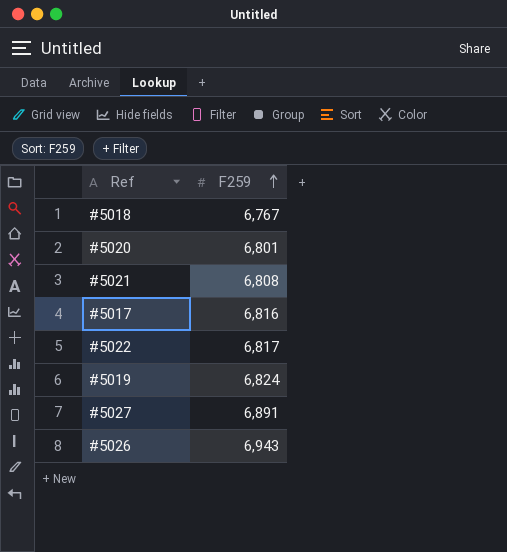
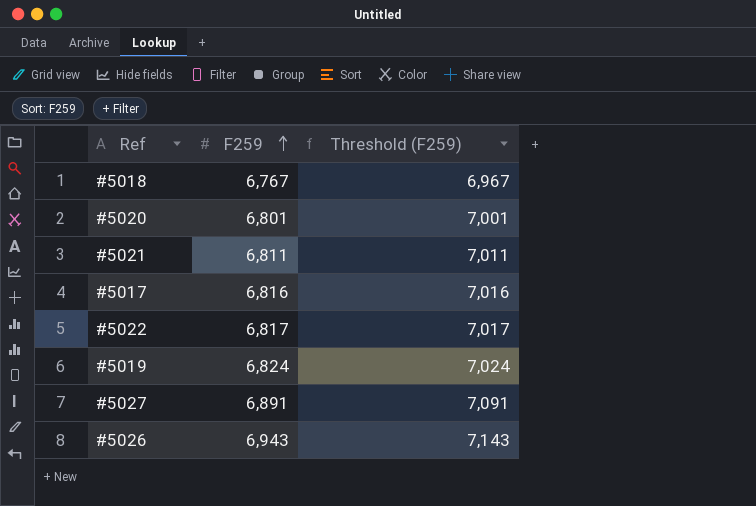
column Threshold (F259) | formula: none -> [F259] + 200
#5021 | F259: 6,808 -> 6,811

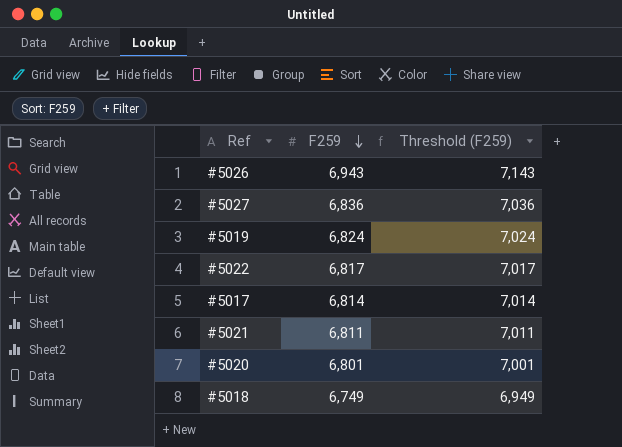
row order: F259 ascending -> F259 descending
#5027 | F259: 6,891 -> 6,836
#5027 | Threshold (F259): 7,091 -> 7,036
#5017 | F259: 6,816 -> 6,814
#5017 | Threshold (F259): 7,016 -> 7,014
#5018 | F259: 6,767 -> 6,749
#5018 | Threshold (F259): 6,967 -> 6,949

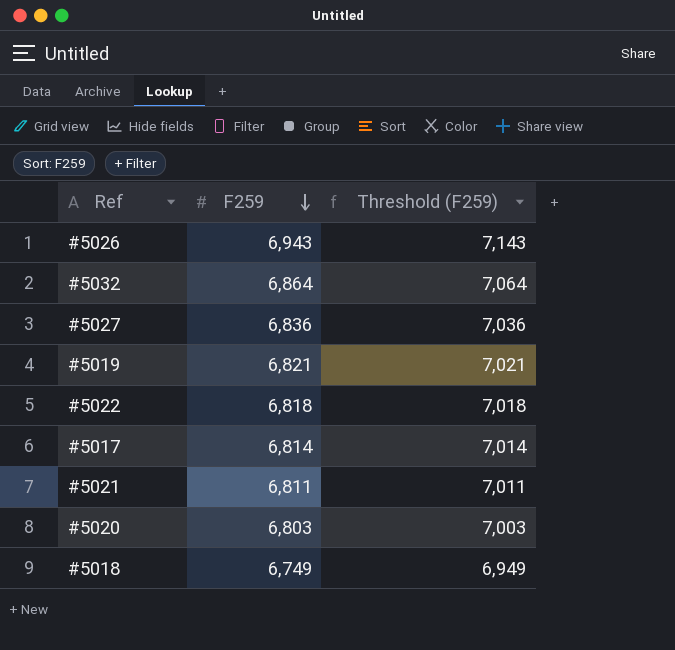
row #5032: none -> 6,864 | 7,064
#5019 | F259: 6,824 -> 6,821
#5019 | Threshold (F259): 7,024 -> 7,021
#5022 | F259: 6,817 -> 6,818
#5022 | Threshold (F259): 7,017 -> 7,018
#5020 | F259: 6,801 -> 6,803
#5020 | Threshold (F259): 7,001 -> 7,003

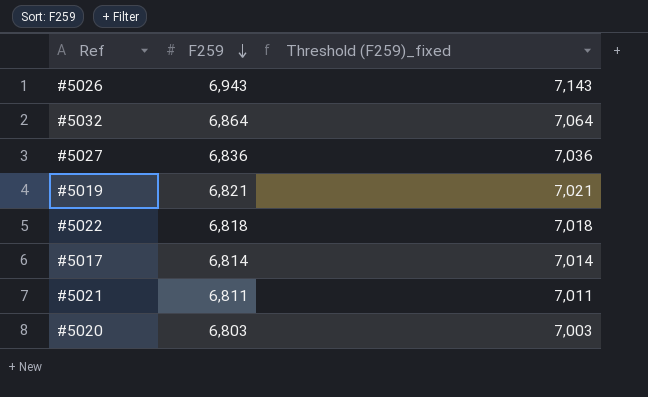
column name: Threshold (F259) -> Threshold (F259)_fixed
row #5018: 6,749 | 6,949 -> none

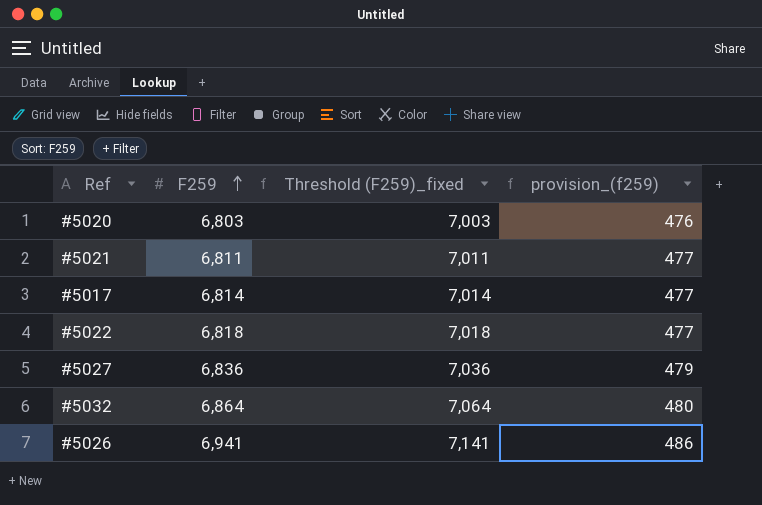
row order: F259 descending -> F259 ascending
column provision_(f259) | formula: none -> [F259] * 0.07
row #5019: 6,821 | 7,021 -> none
#5026 | F259: 6,943 -> 6,941
#5026 | Threshold (F259)_fixed: 7,143 -> 7,141

